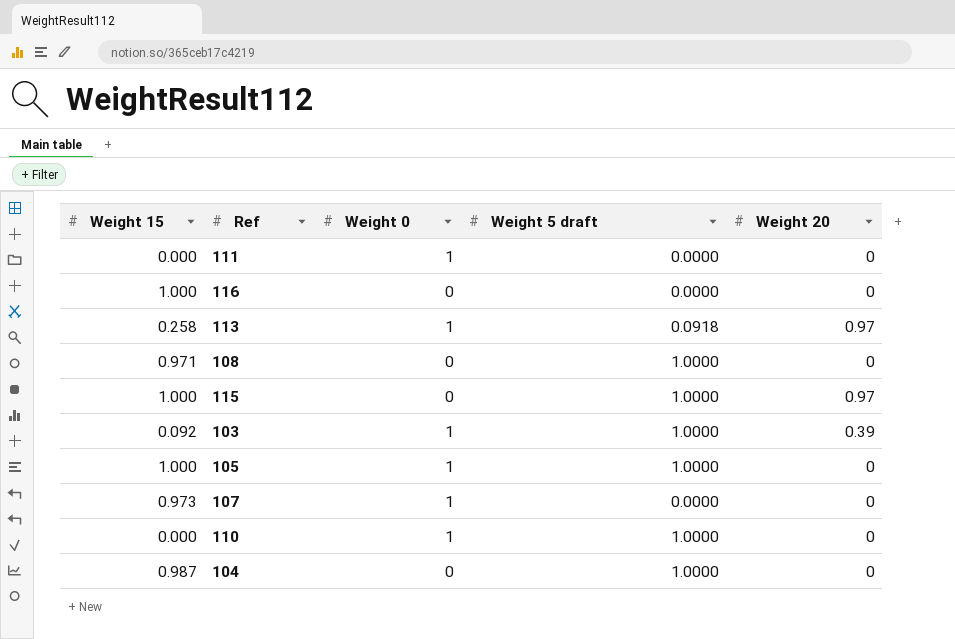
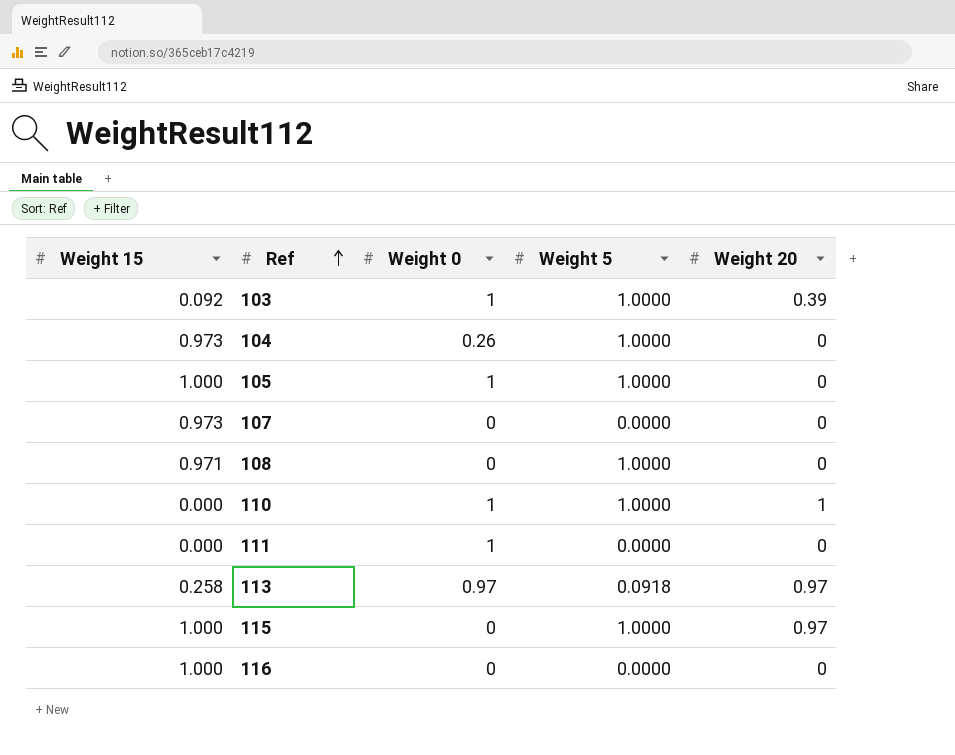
row order: none -> Ref ascending
column name: Weight 5 draft -> Weight 5
104 | Weight 15: 0.987 -> 0.973
104 | Weight 0: 0 -> 0.26
107 | Weight 0: 1 -> 0
110 | Weight 20: 0 -> 1
113 | Weight 0: 1 -> 0.97

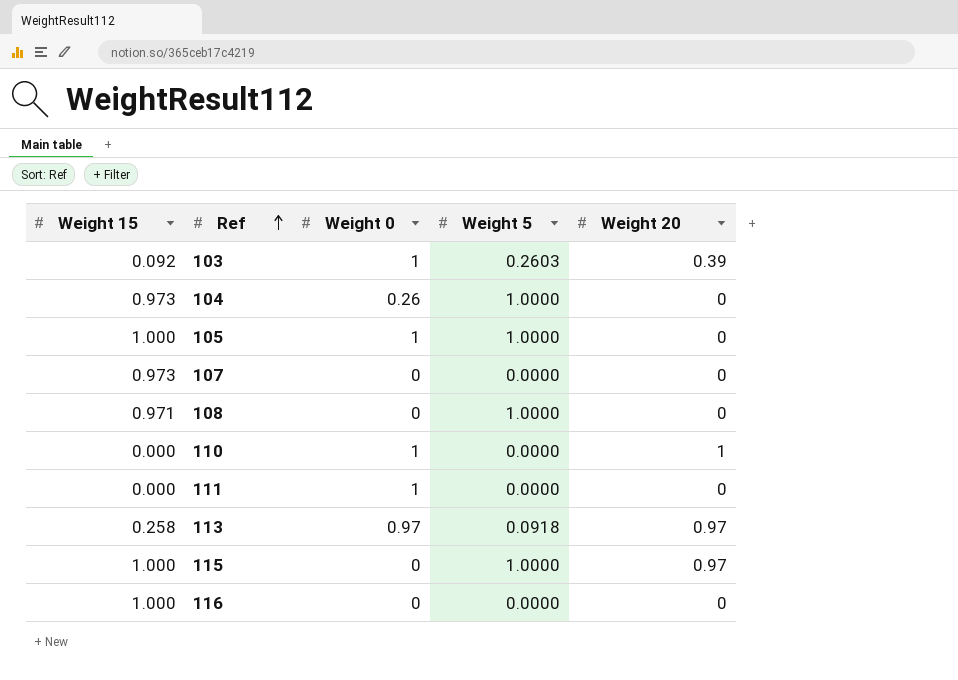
103 | Weight 5: 1.0000 -> 0.2603
110 | Weight 5: 1.0000 -> 0.0000

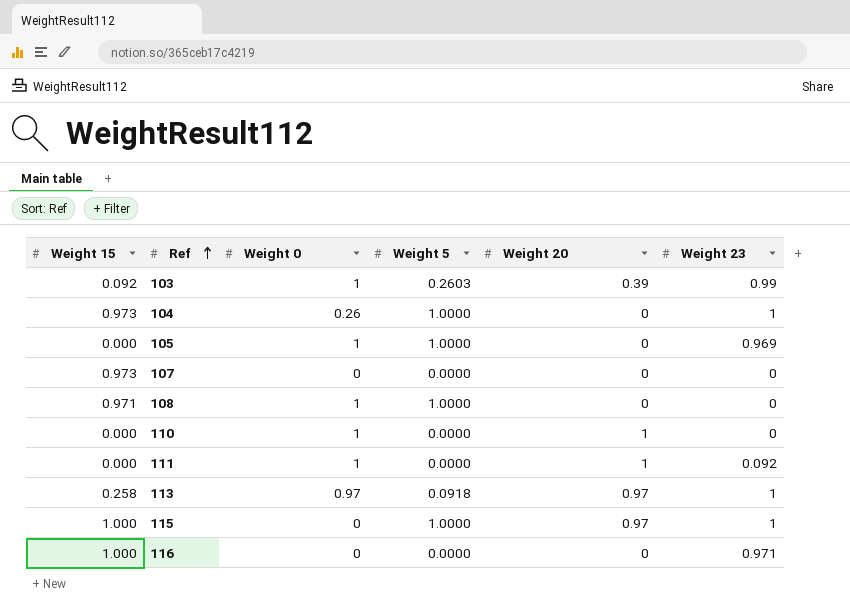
column Weight 23 | position: none -> 6
105 | Weight 15: 1.000 -> 0.000
108 | Weight 0: 0 -> 1
111 | Weight 20: 0 -> 1

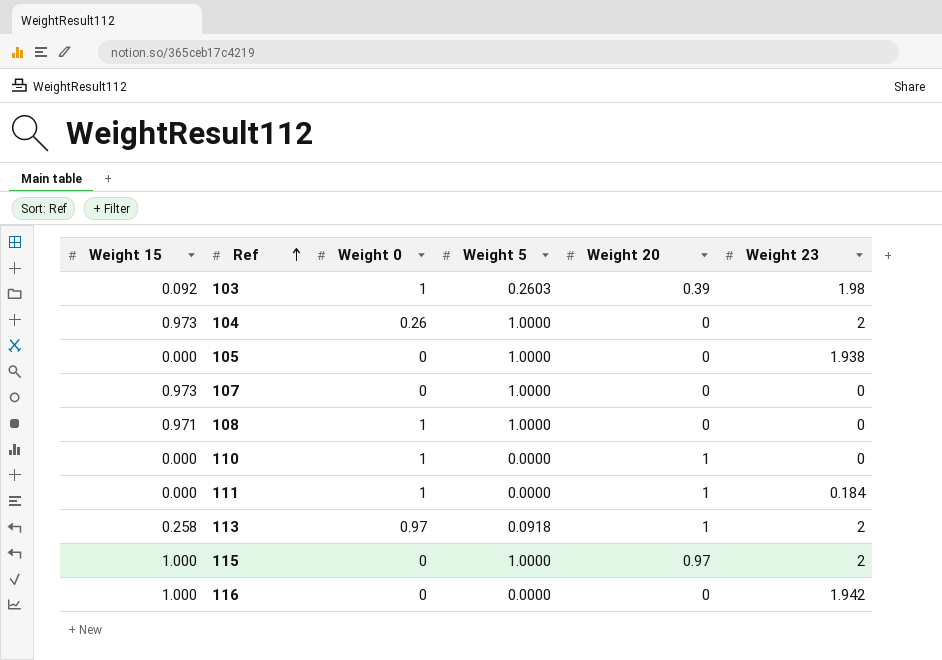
103 | Weight 23: 0.99 -> 1.98
104 | Weight 23: 1 -> 2
105 | Weight 0: 1 -> 0
105 | Weight 23: 0.969 -> 1.938
107 | Weight 5: 0.0000 -> 1.0000
111 | Weight 23: 0.092 -> 0.184
113 | Weight 20: 0.97 -> 1
113 | Weight 23: 1 -> 2
115 | Weight 23: 1 -> 2
116 | Weight 23: 0.971 -> 1.942

